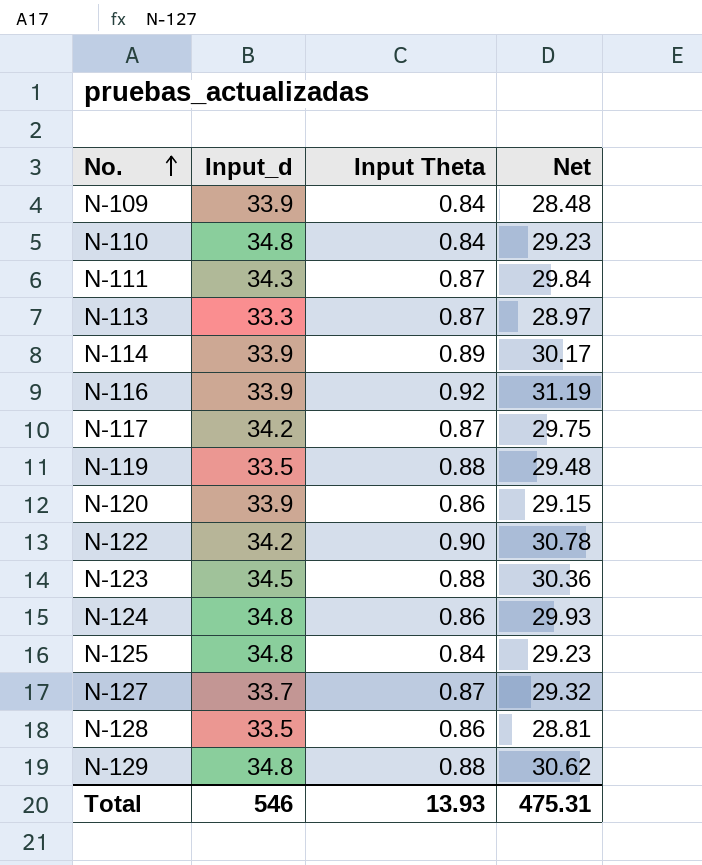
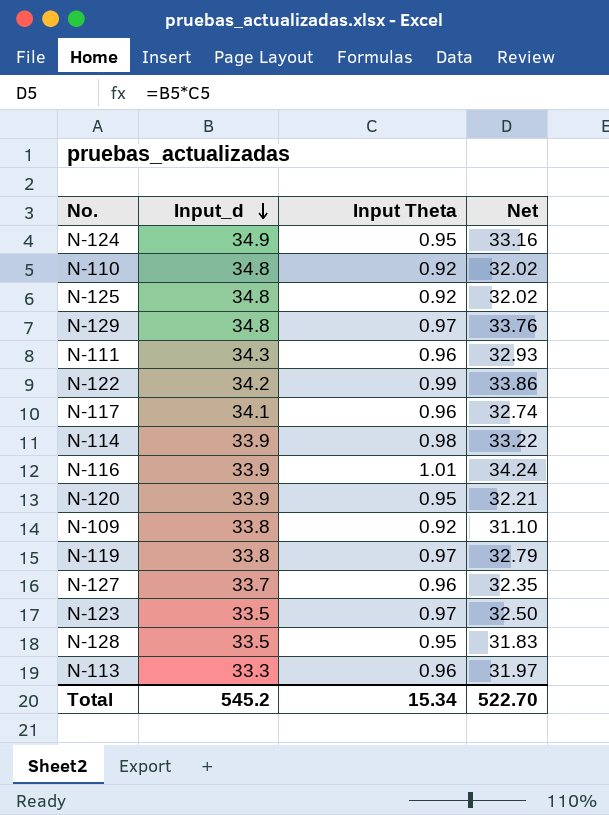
row order: No. ascending -> Input_d descending
N-124 | Input_d: 34.8 -> 34.9
N-124 | Input Theta: 0.86 -> 0.95
N-124 | Net: 29.93 -> 33.16
N-110 | Input Theta: 0.84 -> 0.92
N-110 | Net: 29.23 -> 32.02
N-125 | Input Theta: 0.84 -> 0.92
N-125 | Net: 29.23 -> 32.02
N-129 | Input Theta: 0.88 -> 0.97
N-129 | Net: 30.62 -> 33.76
N-111 | Input Theta: 0.87 -> 0.96
N-111 | Net: 29.84 -> 32.93
N-122 | Input Theta: 0.90 -> 0.99
N-122 | Net: 30.78 -> 33.86
N-117 | Input_d: 34.2 -> 34.1
N-117 | Input Theta: 0.87 -> 0.96
N-117 | Net: 29.75 -> 32.74
N-114 | Input Theta: 0.89 -> 0.98
N-114 | Net: 30.17 -> 33.22
N-116 | Input Theta: 0.92 -> 1.01
N-116 | Net: 31.19 -> 34.24
N-120 | Input Theta: 0.86 -> 0.95
N-120 | Net: 29.15 -> 32.21
N-109 | Input_d: 33.9 -> 33.8
N-109 | Input Theta: 0.84 -> 0.92
N-109 | Net: 28.48 -> 31.10
N-119 | Input_d: 33.5 -> 33.8
N-119 | Input Theta: 0.88 -> 0.97
N-119 | Net: 29.48 -> 32.79
N-127 | Input Theta: 0.87 -> 0.96
N-127 | Net: 29.32 -> 32.35
N-123 | Input_d: 34.5 -> 33.5
N-123 | Input Theta: 0.88 -> 0.97
N-123 | Net: 30.36 -> 32.50
N-128 | Input Theta: 0.86 -> 0.95
N-128 | Net: 28.81 -> 31.83
N-113 | Input Theta: 0.87 -> 0.96
N-113 | Net: 28.97 -> 31.97
Total | Input_d: 546 -> 545.2
Total | Input Theta: 13.93 -> 15.34
Total | Net: 475.31 -> 522.70

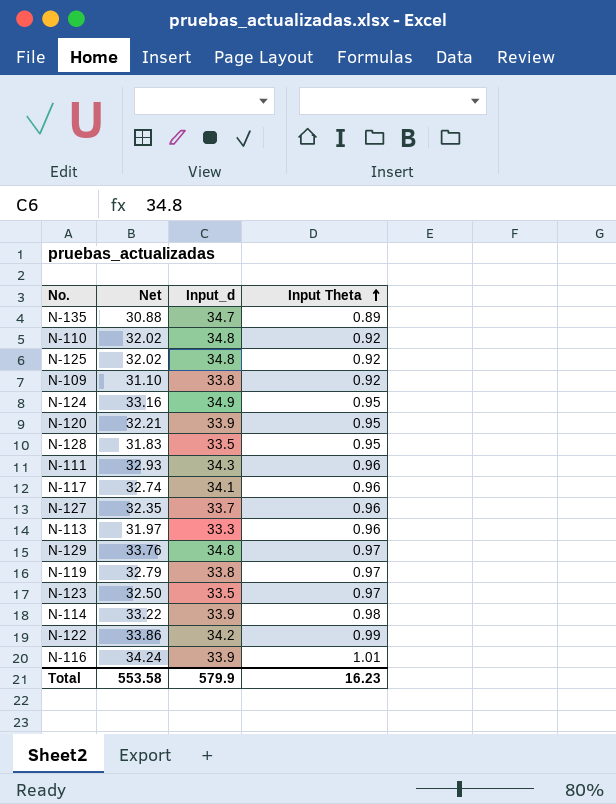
row order: Input_d descending -> Input Theta ascending
column Net | position: 4 -> 2
row N-135: none -> 30.88 | 34.7 | 0.89
Total | Net: 522.70 -> 553.58
Total | Input_d: 545.2 -> 579.9
Total | Input Theta: 15.34 -> 16.23

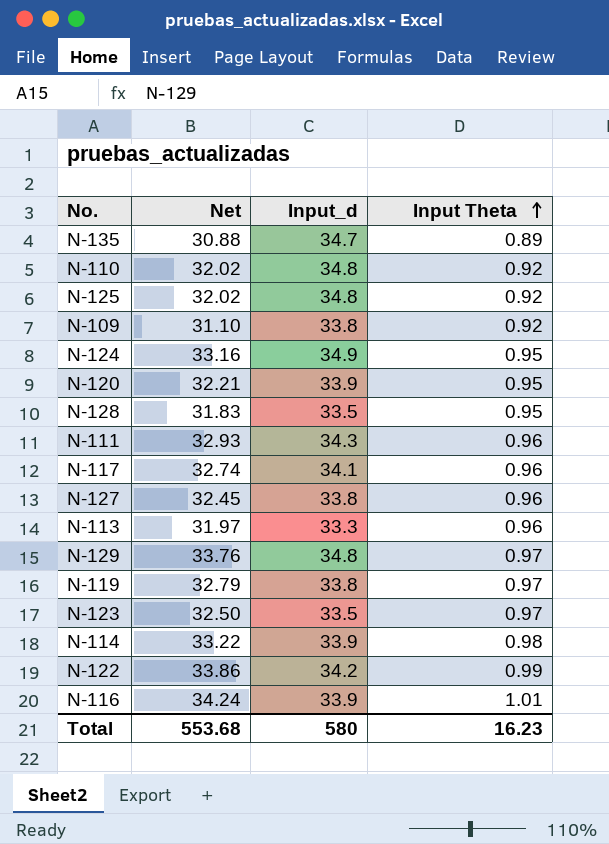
N-127 | Net: 32.35 -> 32.45
N-127 | Input_d: 33.7 -> 33.8
Total | Net: 553.58 -> 553.68
Total | Input_d: 579.9 -> 580

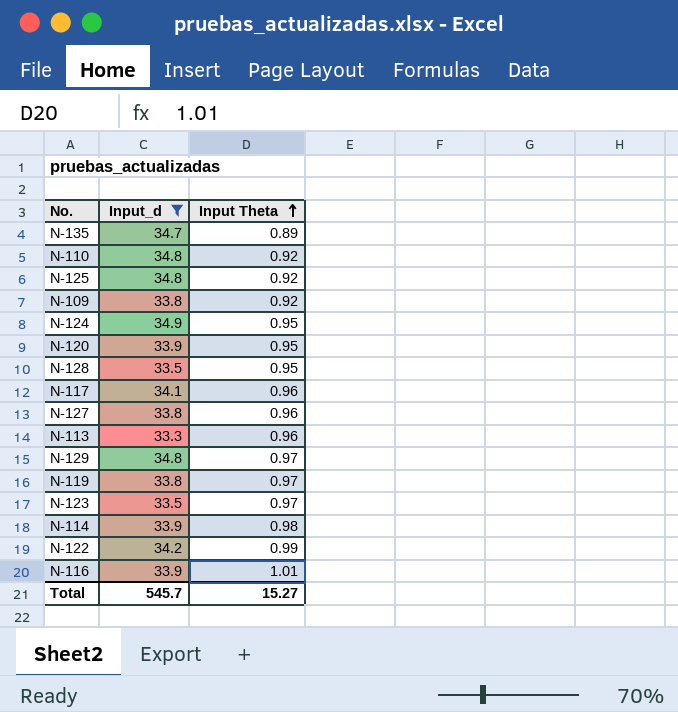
filter: none -> Input_d != 34.3
column Net | formula: [Input_d] * [Input Theta] -> none
Total | Input_d: 580 -> 545.7
Total | Input Theta: 16.23 -> 15.27

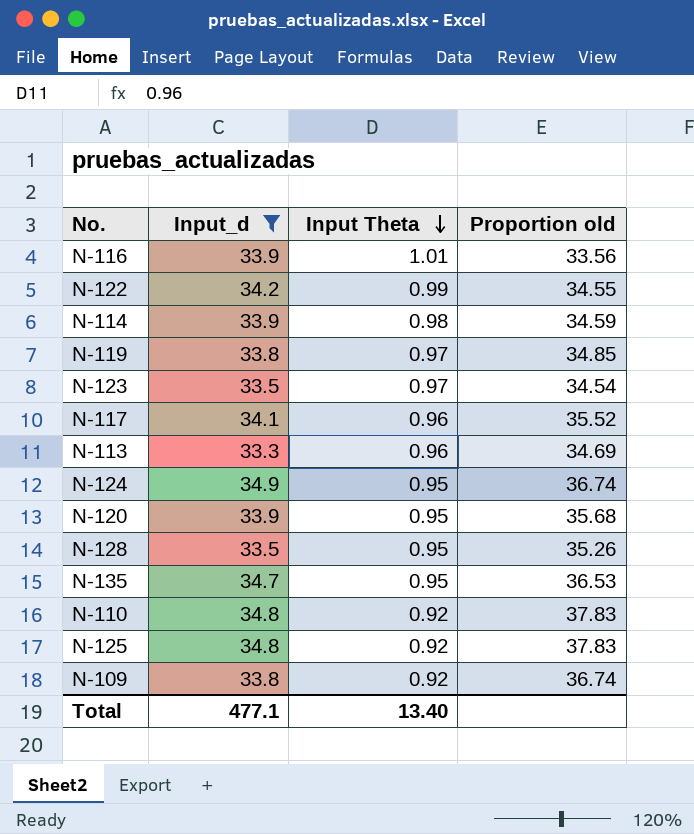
row order: Input Theta ascending -> Input Theta descending
column Proportion old | formula: none -> [Input_d] / [Input Theta]
row N-127: 33.8 | 0.96 -> none
row N-129: 34.8 | 0.97 -> none
N-135 | Input Theta: 0.89 -> 0.95
Total | Input_d: 545.7 -> 477.1
Total | Input Theta: 15.27 -> 13.40

